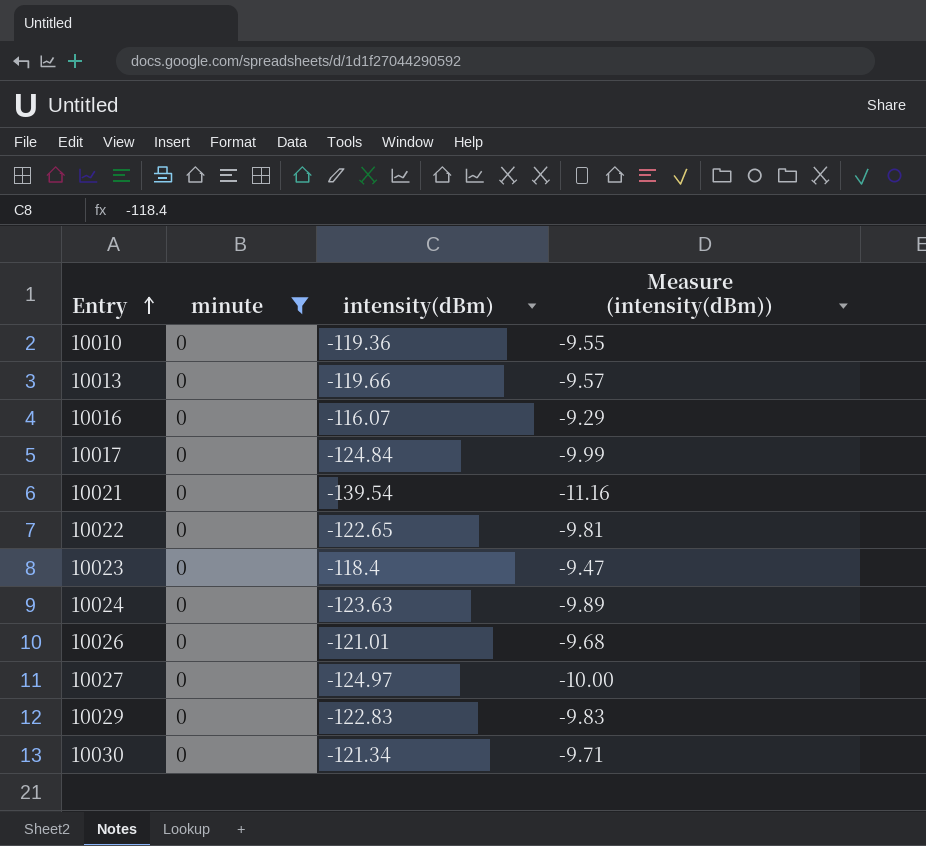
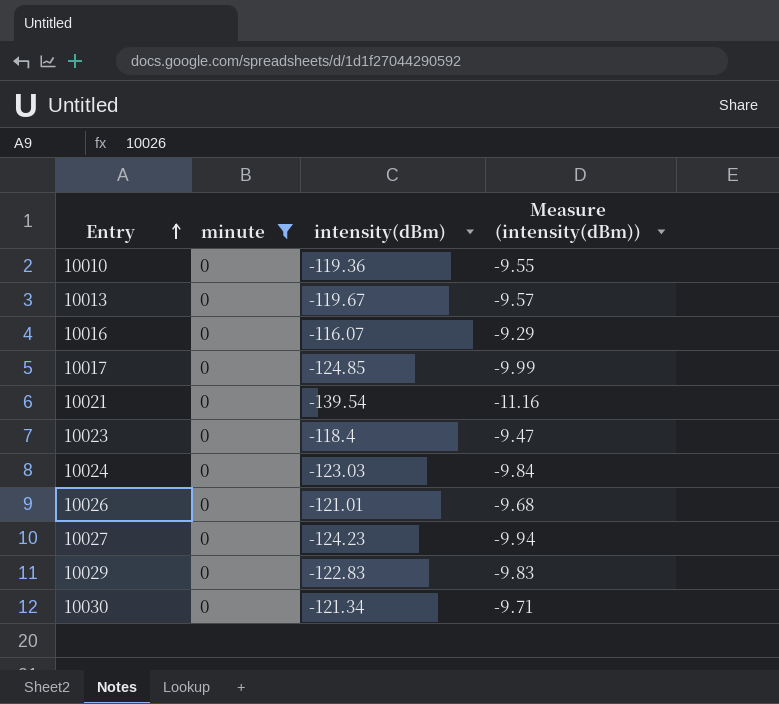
row 10022: 0 | -122.65 | -9.81 -> none
10013 | intensity(dBm): -119.66 -> -119.67
10017 | intensity(dBm): -124.84 -> -124.85
10024 | intensity(dBm): -123.63 -> -123.03
10024 | Measure (intensity(dBm)): -9.89 -> -9.84
10027 | intensity(dBm): -124.97 -> -124.23
10027 | Measure (intensity(dBm)): -10.00 -> -9.94

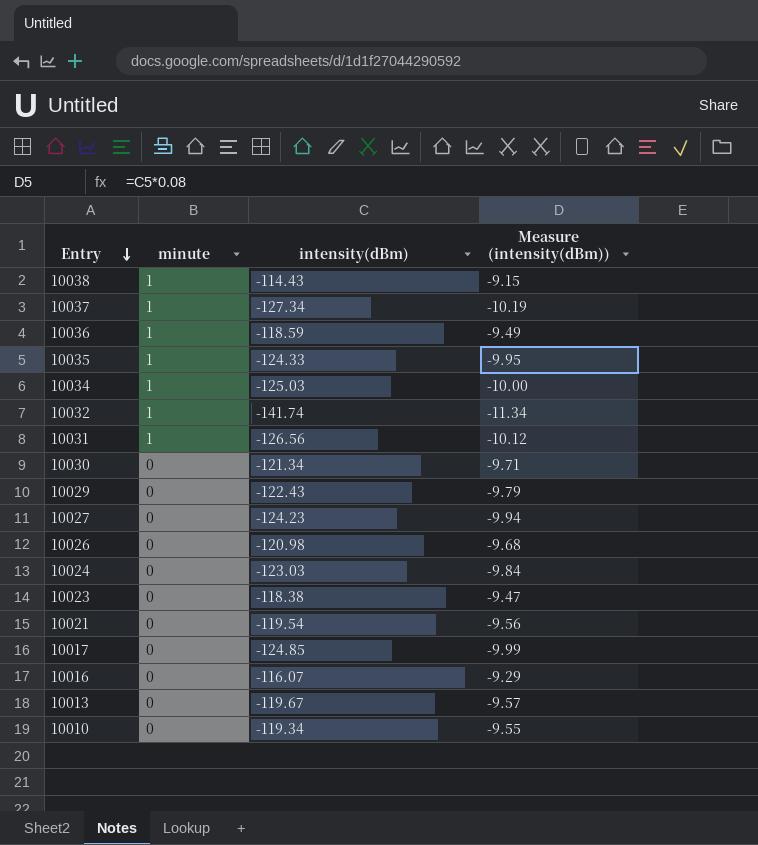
filter: minute = 0 -> none
row order: Entry ascending -> Entry descending
10029 | intensity(dBm): -122.83 -> -122.43
10029 | Measure (intensity(dBm)): -9.83 -> -9.79
10026 | intensity(dBm): -121.01 -> -120.98
10023 | intensity(dBm): -118.4 -> -118.38
10021 | intensity(dBm): -139.54 -> -119.54
10021 | Measure (intensity(dBm)): -11.16 -> -9.56
10010 | intensity(dBm): -119.36 -> -119.34

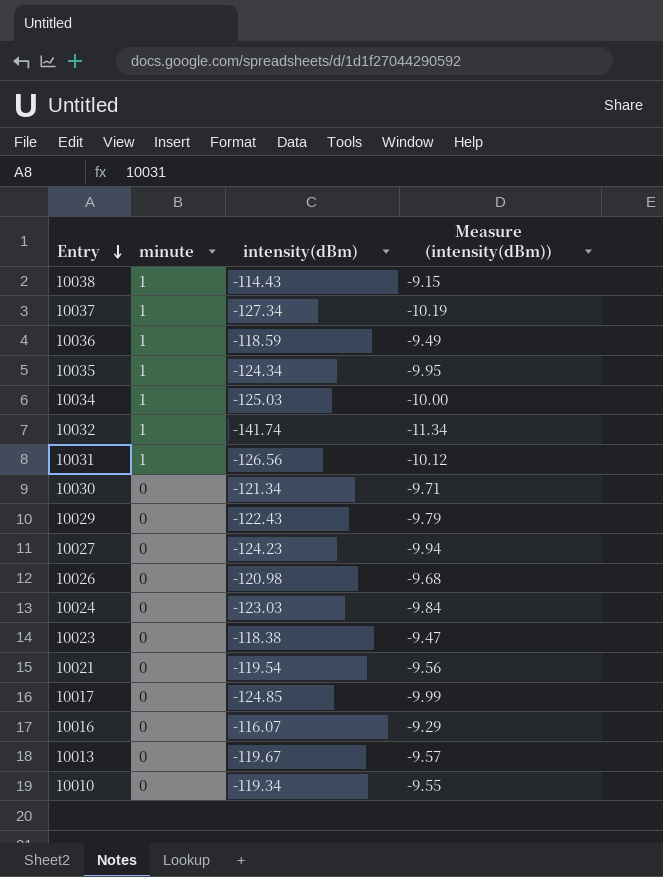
10035 | intensity(dBm): -124.33 -> -124.34

